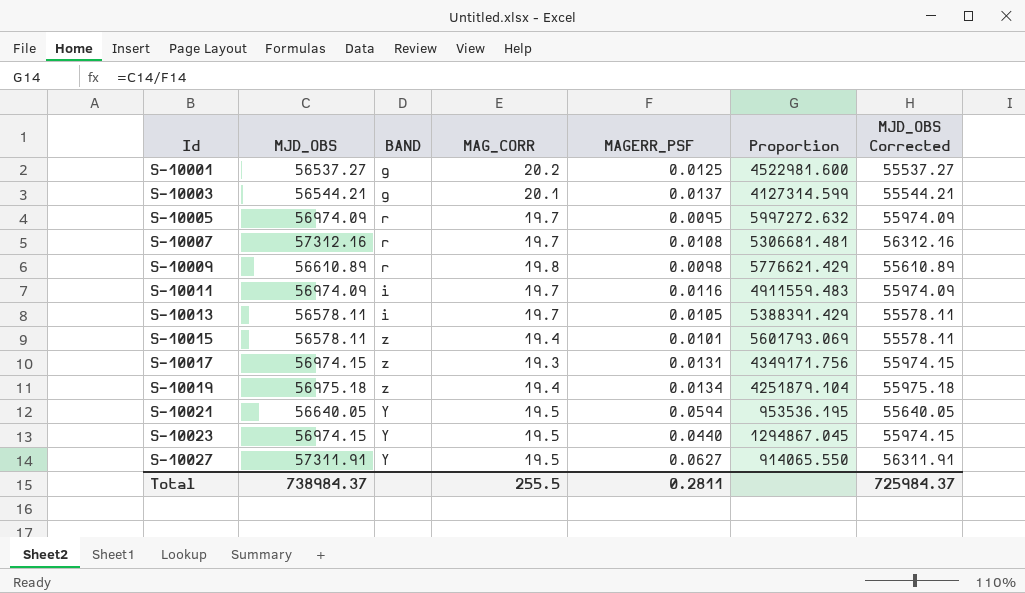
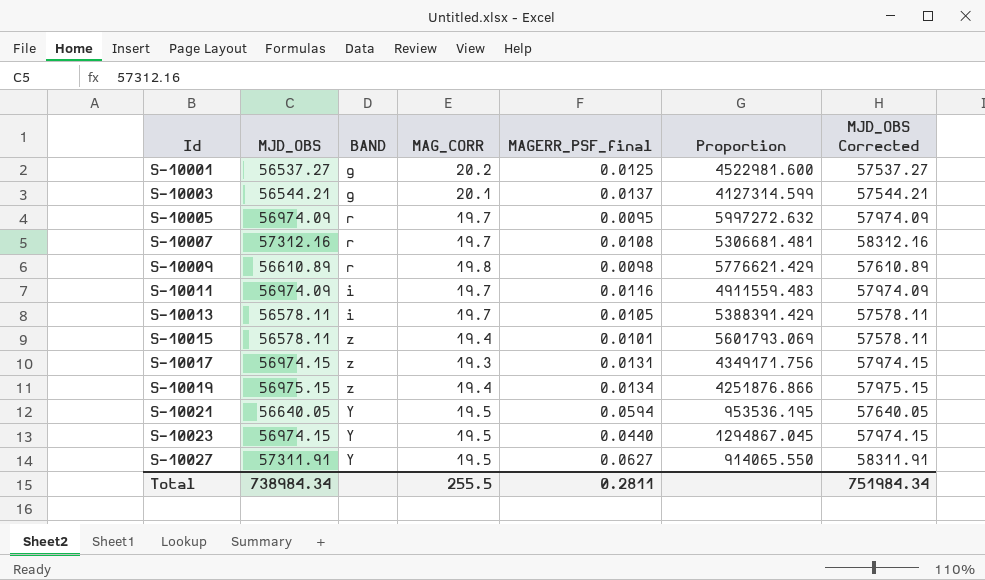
column name: MAGERR_PSF -> MAGERR_PSF_final
column MJD_OBS Corrected | formula: [MJD_OBS] - 1000 -> [MJD_OBS] + 1000
S-10019 | MJD_OBS: 56975.18 -> 56975.15
S-10019 | Proportion: 4251879.104 -> 4251876.866
Total | MJD_OBS: 738984.37 -> 738984.34
Total | MJD_OBS Corrected: 725984.37 -> 751984.34

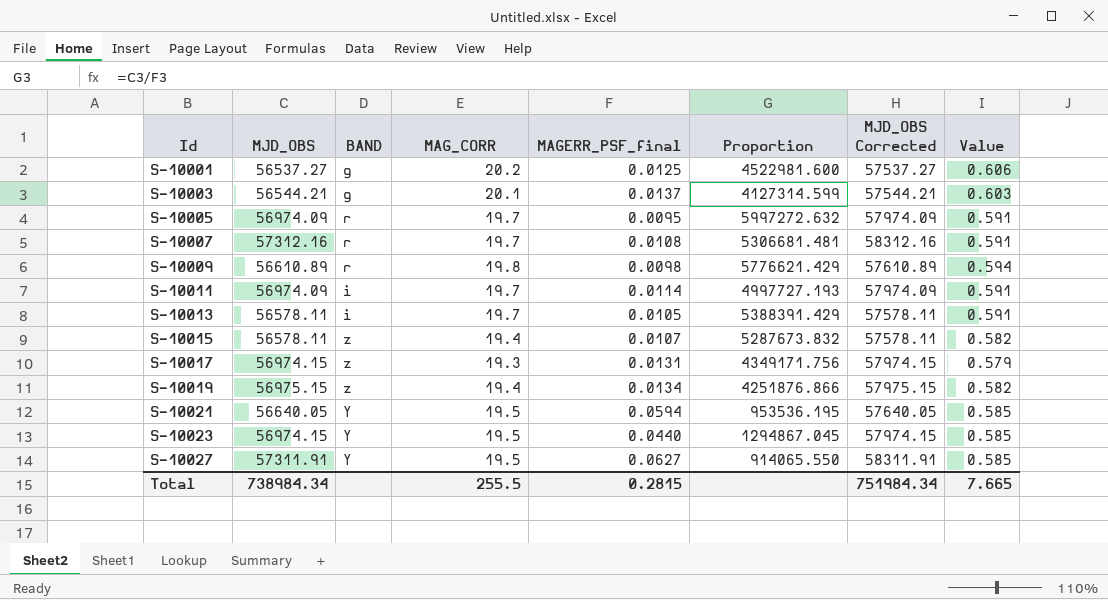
column Value | formula: none -> [MAG_CORR] * 0.03
S-10011 | MAGERR_PSF_final: 0.0116 -> 0.0114
S-10011 | Proportion: 4911559.483 -> 4997727.193
S-10015 | MAGERR_PSF_final: 0.0101 -> 0.0107
S-10015 | Proportion: 5601793.069 -> 5287673.832
Total | MAGERR_PSF_final: 0.2811 -> 0.2815

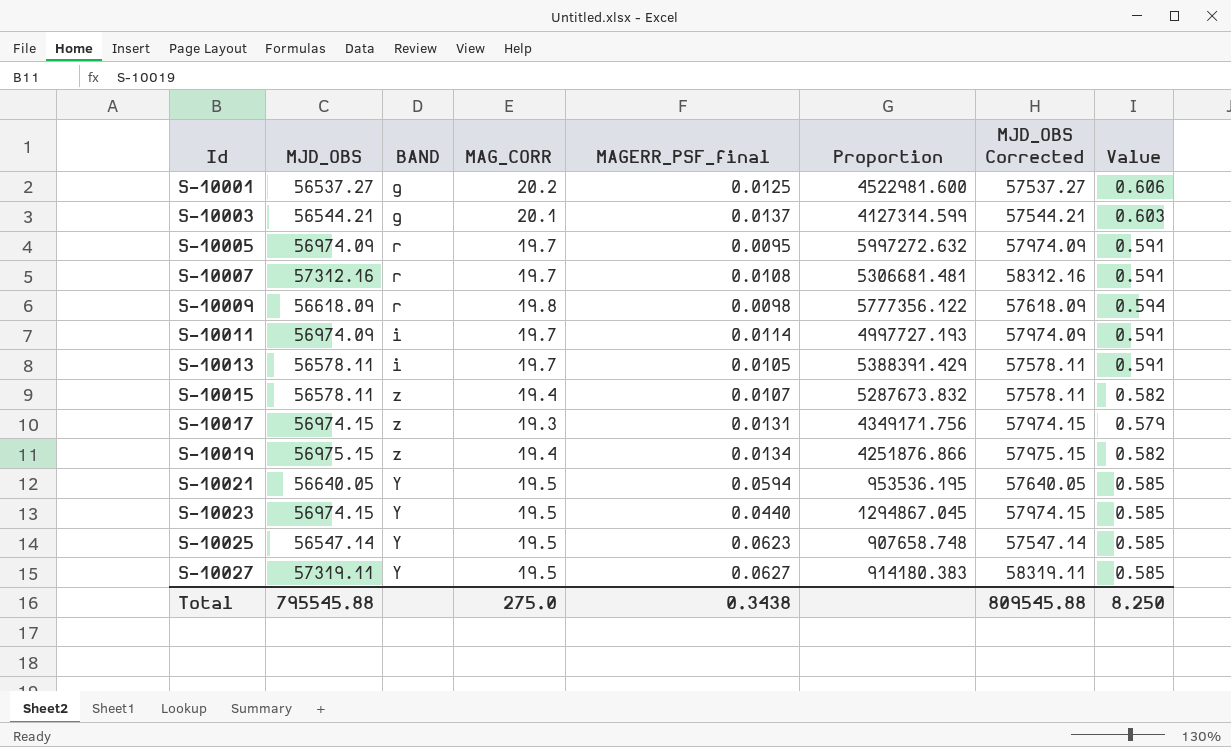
S-10009 | MJD_OBS: 56610.89 -> 56618.09
S-10009 | Proportion: 5776621.429 -> 5777356.122
S-10009 | MJD_OBS Corrected: 57610.89 -> 57618.09
row S-10025: none -> 56547.14 | Y | 19.5 | 0.0623 | 907658.748 | 57547.14 | 0.585
S-10027 | MJD_OBS: 57311.91 -> 57319.11
S-10027 | Proportion: 914065.550 -> 914180.383
S-10027 | MJD_OBS Corrected: 58311.91 -> 58319.11
Total | MJD_OBS: 738984.34 -> 795545.88
Total | MAG_CORR: 255.5 -> 275.0
Total | MAGERR_PSF_final: 0.2815 -> 0.3438
Total | MJD_OBS Corrected: 751984.34 -> 809545.88
Total | Value: 7.665 -> 8.250

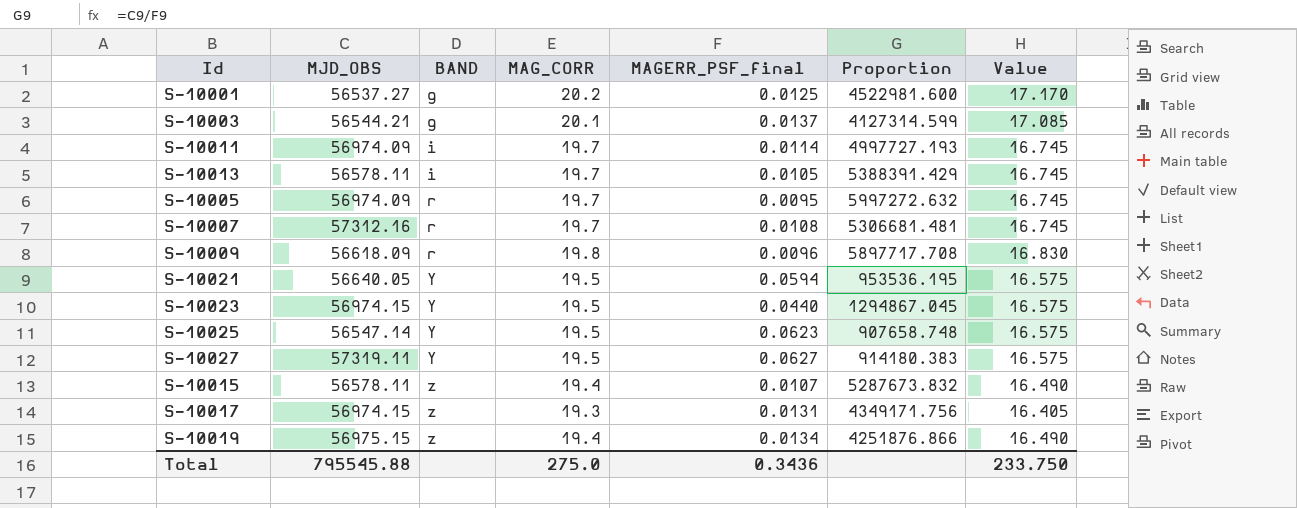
row order: Id ascending -> BAND ascending
column MJD_OBS Corrected | formula: [MJD_OBS] + 1000 -> none
column Value | formula: [MAG_CORR] * 0.03 -> [MAG_CORR] * 0.85
S-10009 | MAGERR_PSF_final: 0.0098 -> 0.0096
S-10009 | Proportion: 5777356.122 -> 5897717.708
Total | MAGERR_PSF_final: 0.3438 -> 0.3436
Total | Value: 8.250 -> 233.750

